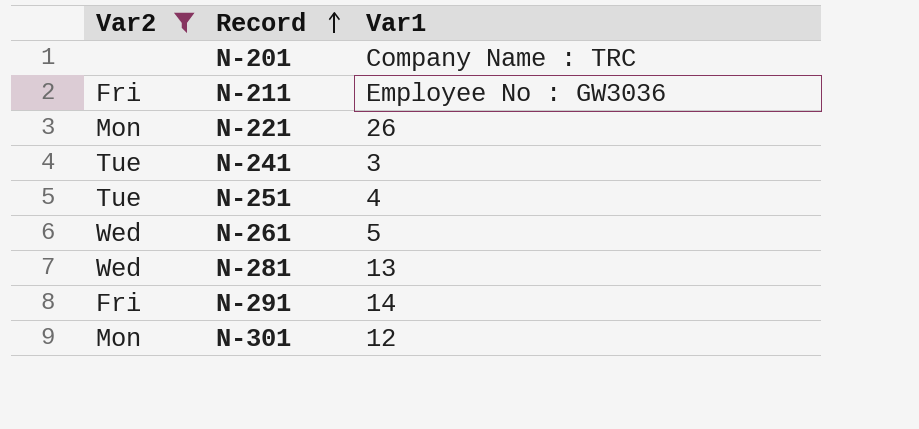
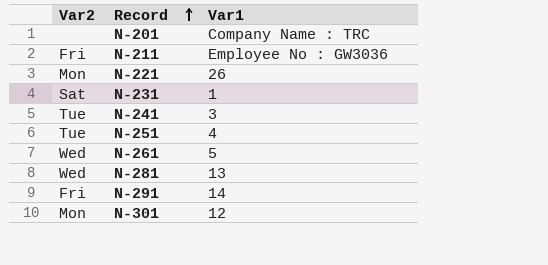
filter: Var2 != Sat -> none

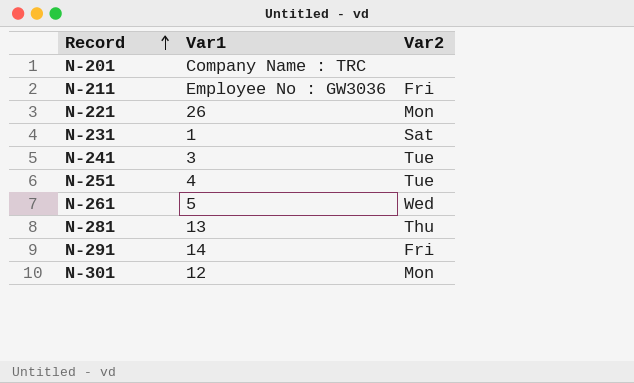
column Var2 | position: 1 -> 3
N-281 | Var2: Wed -> Thu

